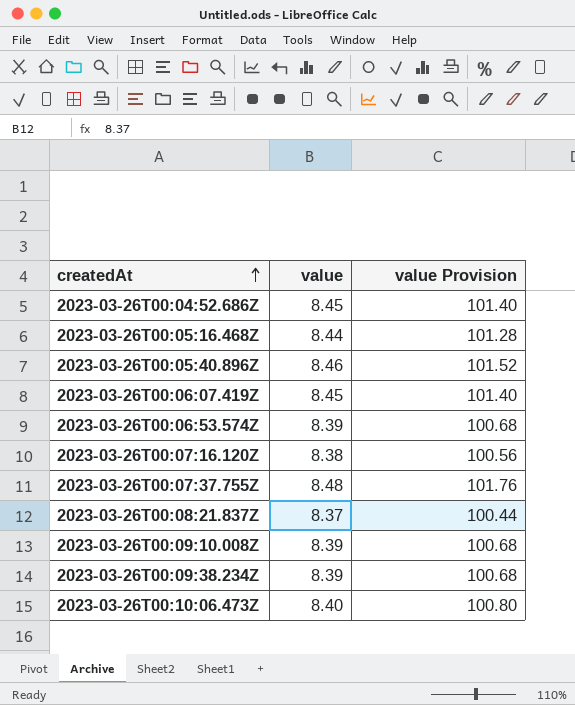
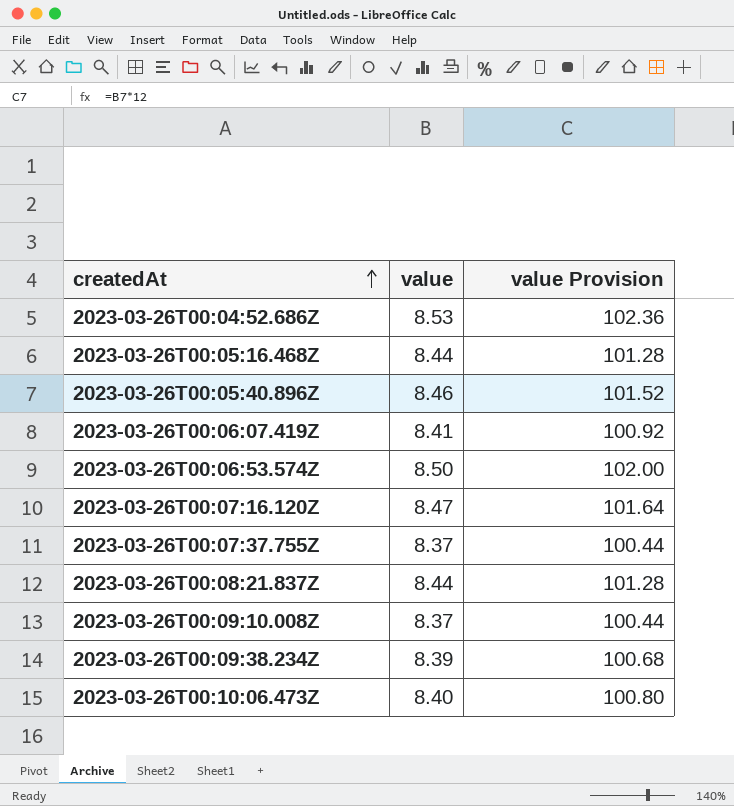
2023-03-26T00:04:52.686Z | value: 8.45 -> 8.53
2023-03-26T00:04:52.686Z | value Provision: 101.40 -> 102.36
2023-03-26T00:06:07.419Z | value: 8.45 -> 8.41
2023-03-26T00:06:07.419Z | value Provision: 101.40 -> 100.92
2023-03-26T00:06:53.574Z | value: 8.39 -> 8.50
2023-03-26T00:06:53.574Z | value Provision: 100.68 -> 102.00
2023-03-26T00:07:16.120Z | value: 8.38 -> 8.47
2023-03-26T00:07:16.120Z | value Provision: 100.56 -> 101.64
2023-03-26T00:07:37.755Z | value: 8.48 -> 8.37
2023-03-26T00:07:37.755Z | value Provision: 101.76 -> 100.44
2023-03-26T00:08:21.837Z | value: 8.37 -> 8.44
2023-03-26T00:08:21.837Z | value Provision: 100.44 -> 101.28
2023-03-26T00:09:10.008Z | value: 8.39 -> 8.37
2023-03-26T00:09:10.008Z | value Provision: 100.68 -> 100.44

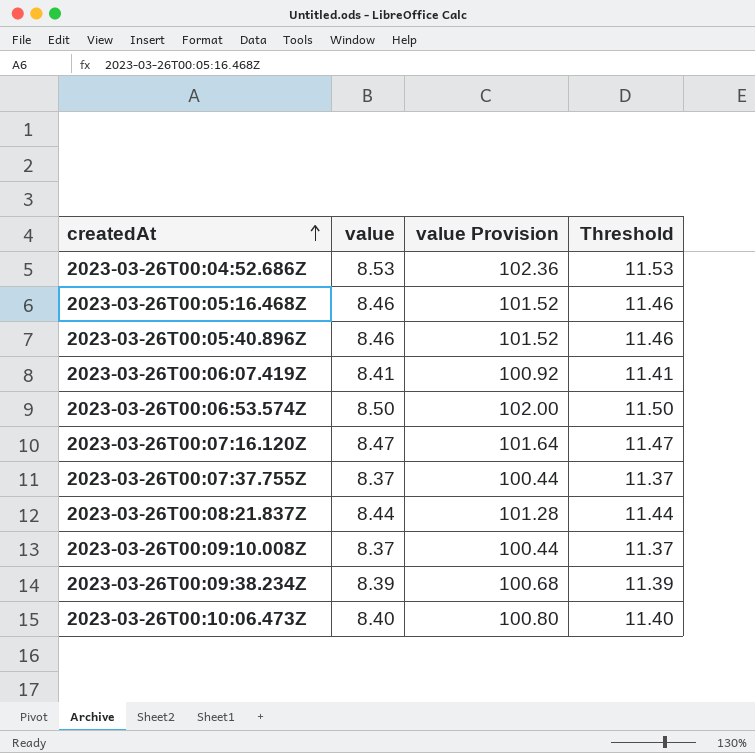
column Threshold | formula: none -> [value] + 3
2023-03-26T00:05:16.468Z | value: 8.44 -> 8.46
2023-03-26T00:05:16.468Z | value Provision: 101.28 -> 101.52

